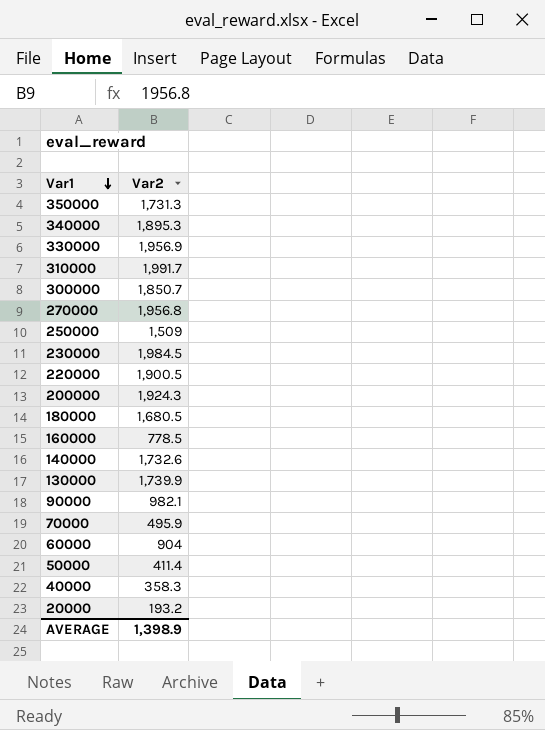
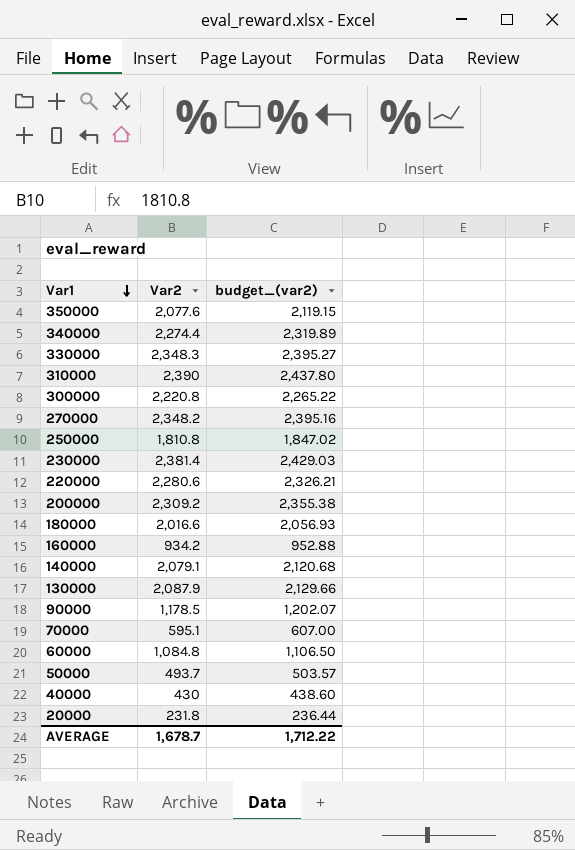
column budget_(var2) | formula: none -> [Var2] * 1.02
350000 | Var2: 1,731.3 -> 2,077.6
340000 | Var2: 1,895.3 -> 2,274.4
330000 | Var2: 1,956.9 -> 2,348.3
310000 | Var2: 1,991.7 -> 2,390
300000 | Var2: 1,850.7 -> 2,220.8
270000 | Var2: 1,956.8 -> 2,348.2
250000 | Var2: 1,509 -> 1,810.8
230000 | Var2: 1,984.5 -> 2,381.4
220000 | Var2: 1,900.5 -> 2,280.6
200000 | Var2: 1,924.3 -> 2,309.2
180000 | Var2: 1,680.5 -> 2,016.6
160000 | Var2: 778.5 -> 934.2
140000 | Var2: 1,732.6 -> 2,079.1
130000 | Var2: 1,739.9 -> 2,087.9
90000 | Var2: 982.1 -> 1,178.5
70000 | Var2: 495.9 -> 595.1
60000 | Var2: 904 -> 1,084.8
50000 | Var2: 411.4 -> 493.7
40000 | Var2: 358.3 -> 430
20000 | Var2: 193.2 -> 231.8
AVERAGE | Var2: 1,398.9 -> 1,678.7

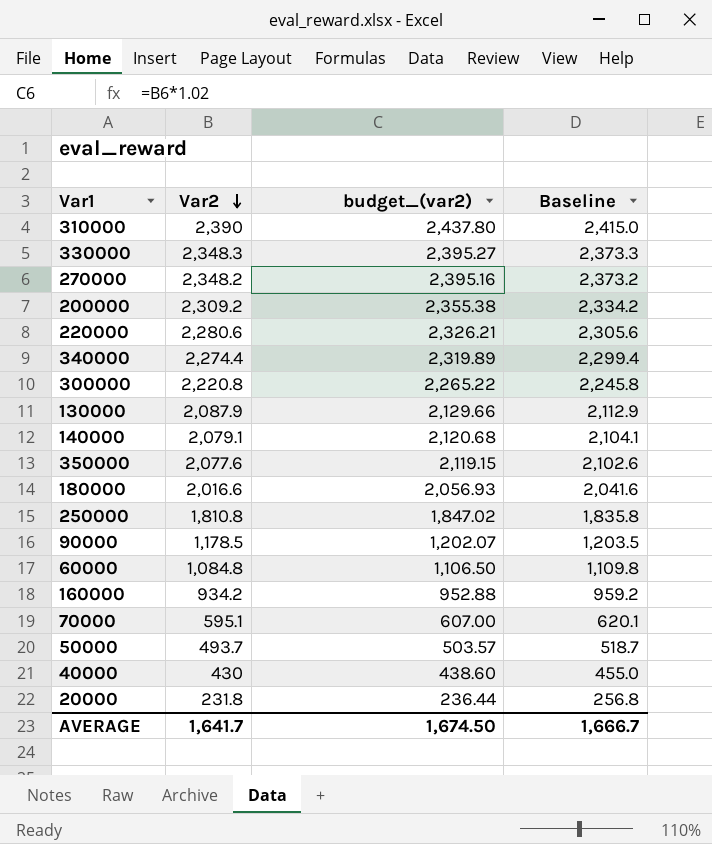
row order: Var1 descending -> Var2 descending
column Baseline | formula: none -> [Var2] + 25
row 230000: 2,381.4 | 2,429.03 -> none
AVERAGE | Var2: 1,678.7 -> 1,641.7
AVERAGE | budget_(var2): 1,712.22 -> 1,674.50

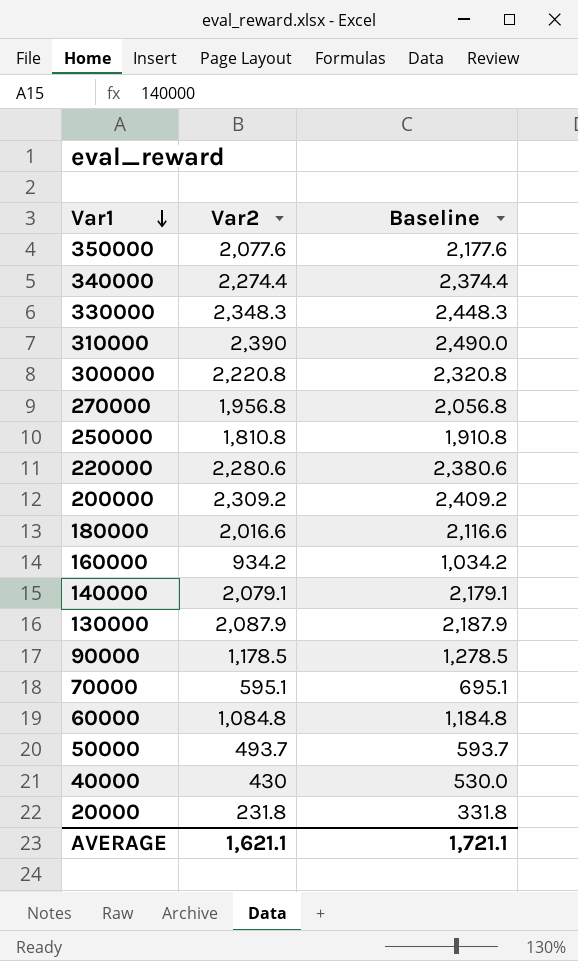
row order: Var2 descending -> Var1 descending
column budget_(var2) | formula: [Var2] * 1.02 -> none
column Baseline | formula: [Var2] + 25 -> [Var2] + 100
270000 | Var2: 2,348.2 -> 1,956.8
AVERAGE | Var2: 1,641.7 -> 1,621.1
AVERAGE | Baseline: 1,666.7 -> 1,721.1

